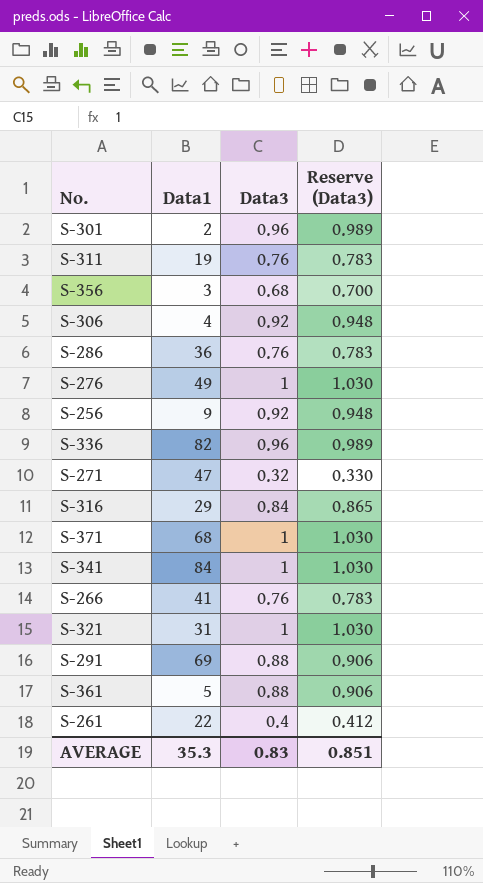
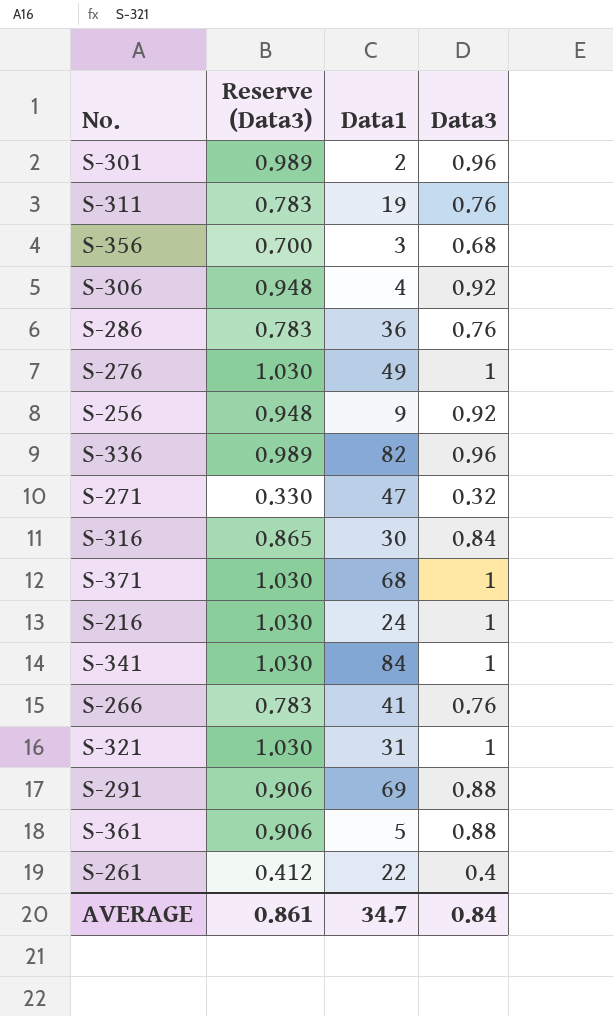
column Reserve (Data3) | position: 4 -> 2
S-316 | Data1: 29 -> 30
row S-216: none -> 1.030 | 24 | 1
AVERAGE | Reserve (Data3): 0.851 -> 0.861
AVERAGE | Data1: 35.3 -> 34.7
AVERAGE | Data3: 0.83 -> 0.84

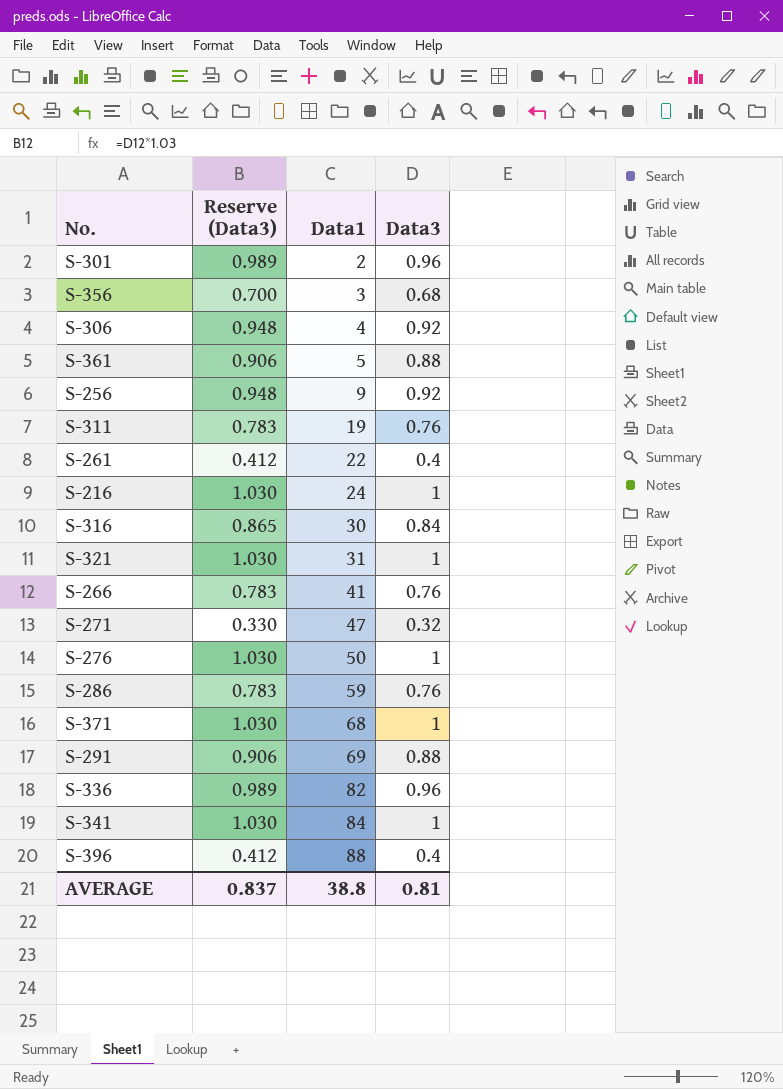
row order: none -> Data1 ascending
S-276 | Data1: 49 -> 50
S-286 | Data1: 36 -> 59
row S-396: none -> 0.412 | 88 | 0.4
AVERAGE | Reserve (Data3): 0.861 -> 0.837
AVERAGE | Data1: 34.7 -> 38.8
AVERAGE | Data3: 0.84 -> 0.81

